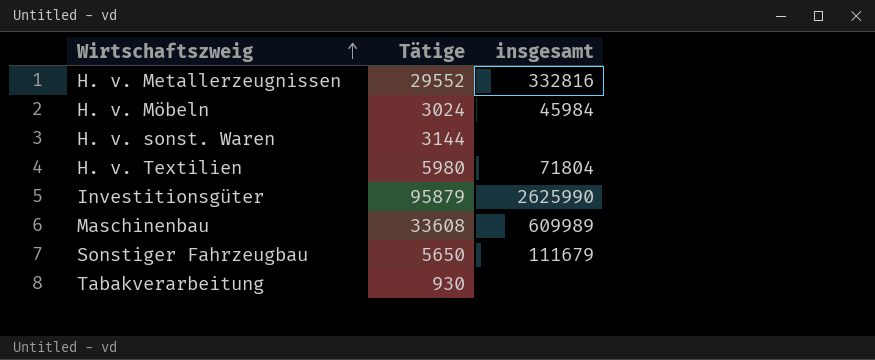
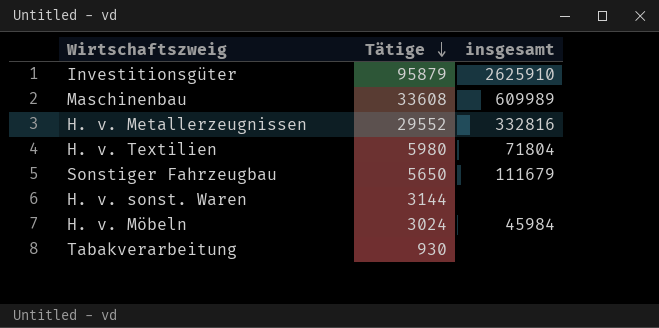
row order: Wirtschaftszweig ascending -> Tätige descending
Investitionsgüter | insgesamt: 2625990 -> 2625910

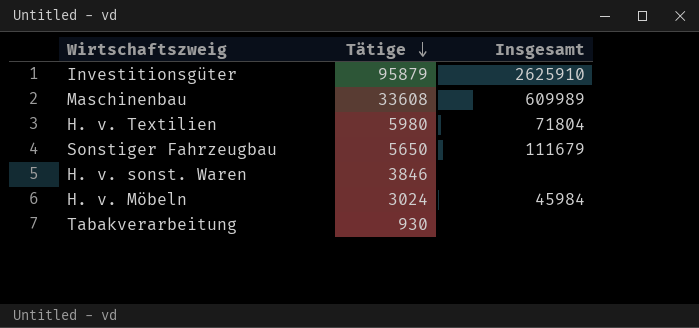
column name: insgesamt -> Insgesamt
row H. v. Metallerzeugnissen: 29552 | 332816 -> none
H. v. sonst. Waren | Tätige: 3144 -> 3846

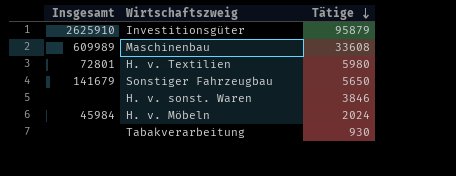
column Insgesamt | position: 3 -> 1
H. v. Textilien | Insgesamt: 71804 -> 72801
Sonstiger Fahrzeugbau | Insgesamt: 111679 -> 141679
H. v. Möbeln | Tätige: 3024 -> 2024

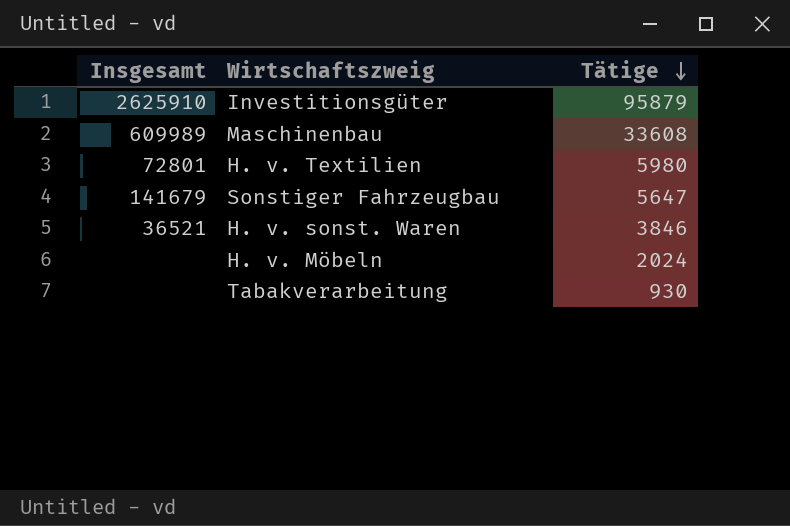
Sonstiger Fahrzeugbau | Tätige: 5650 -> 5647
H. v. sonst. Waren | Insgesamt: none -> 36521
H. v. Möbeln | Insgesamt: 45984 -> none

